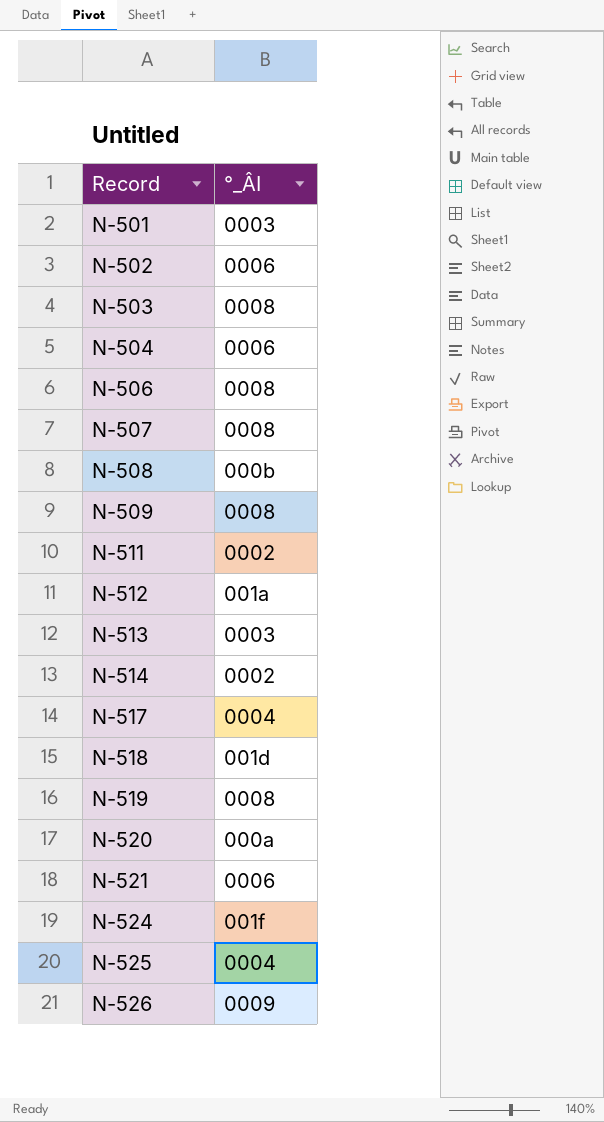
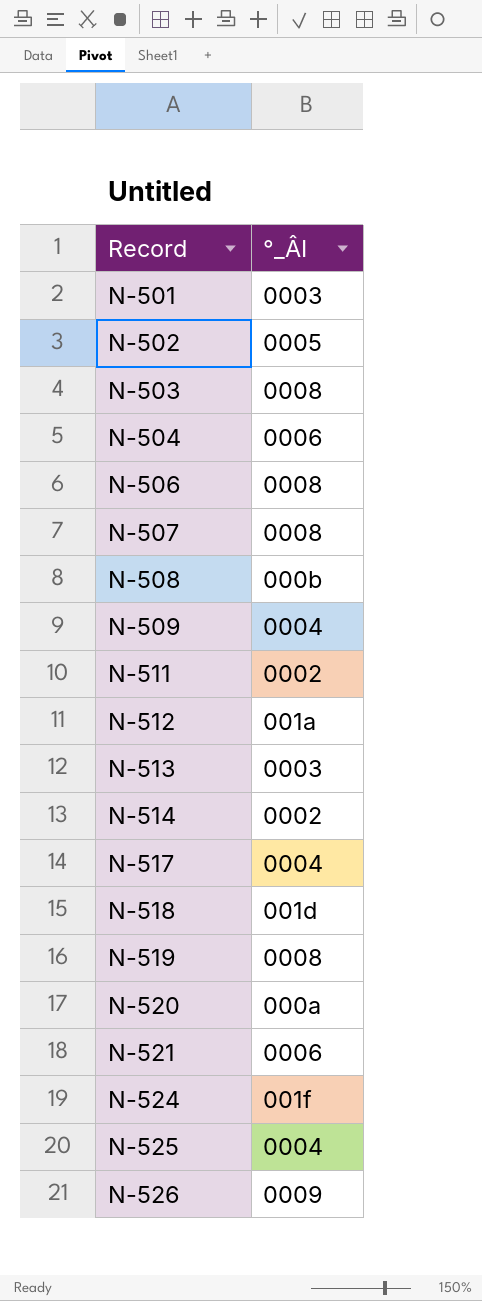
N-502 | °_ÂI: 0006 -> 0005
N-509 | °_ÂI: 0008 -> 0004

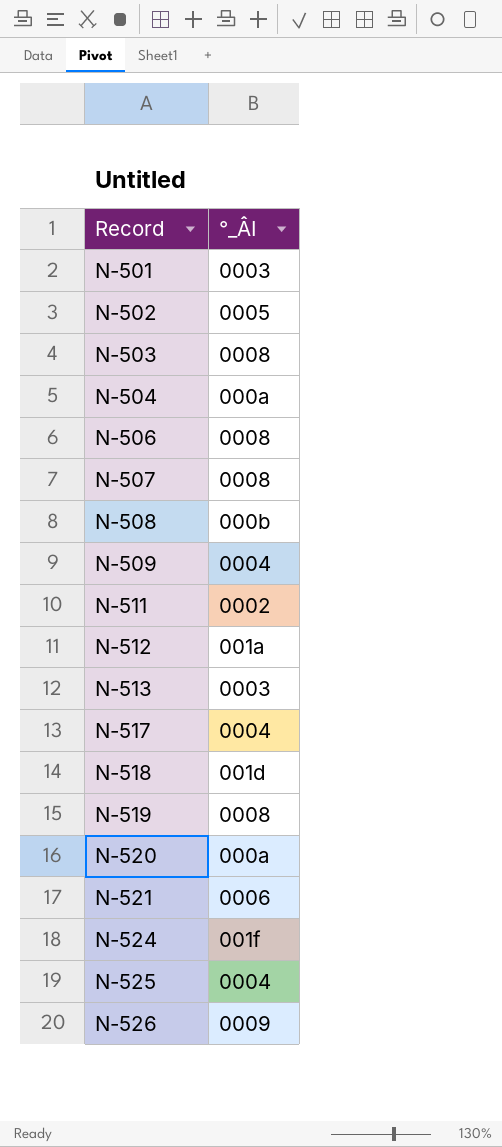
row N-514: 0002 -> none
N-504 | °_ÂI: 0006 -> 000a

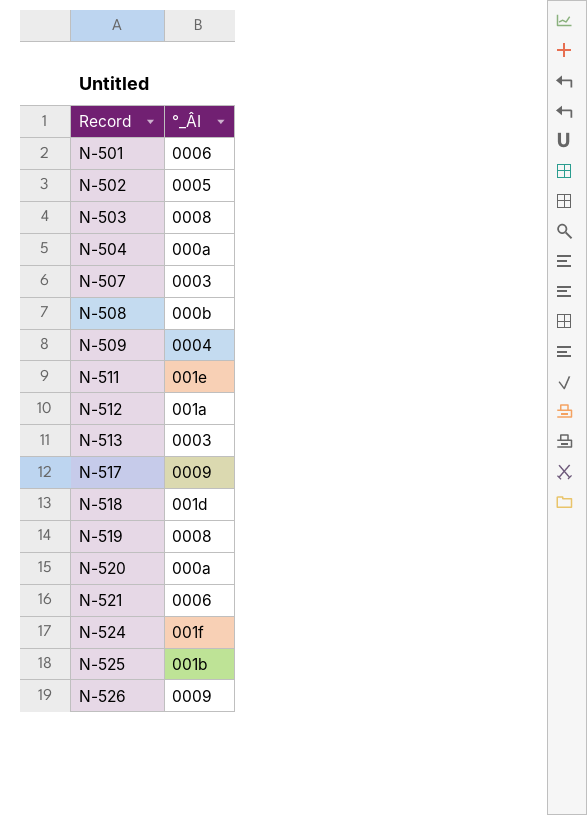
row N-506: 0008 -> none
N-501 | °_ÂI: 0003 -> 0006
N-507 | °_ÂI: 0008 -> 0003
N-511 | °_ÂI: 0002 -> 001e
N-517 | °_ÂI: 0004 -> 0009
N-525 | °_ÂI: 0004 -> 001b

